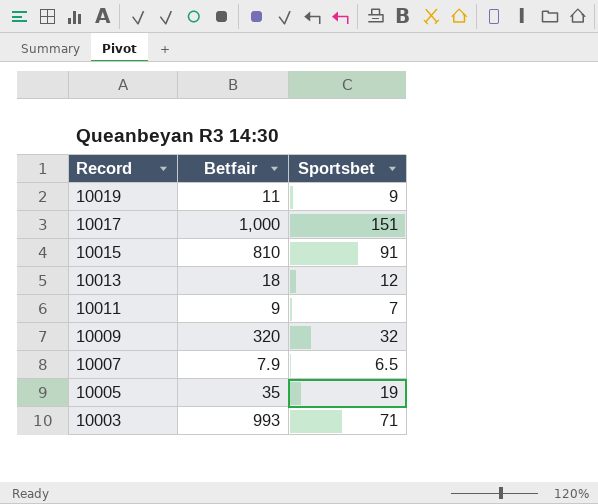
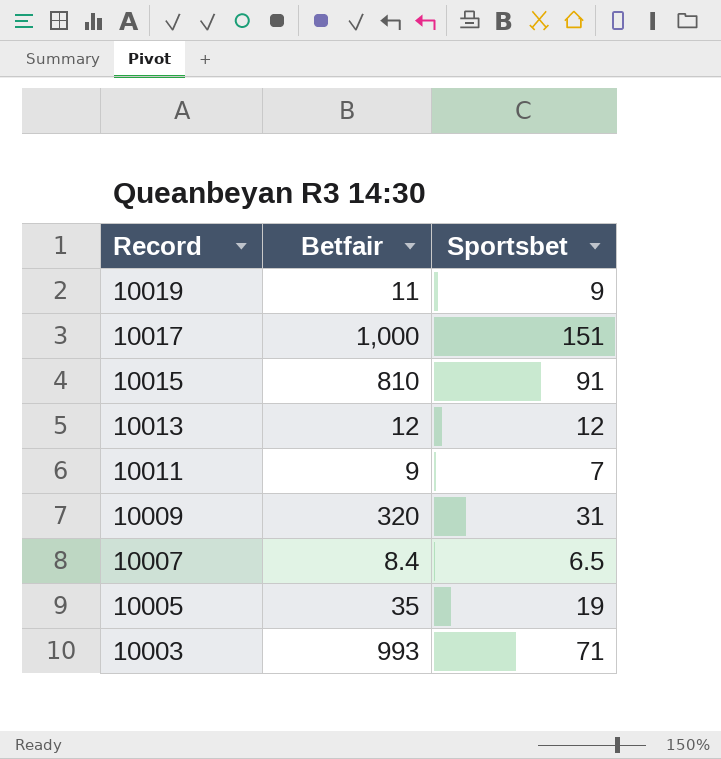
10013 | Betfair: 18 -> 12
10009 | Sportsbet: 32 -> 31
10007 | Betfair: 7.9 -> 8.4

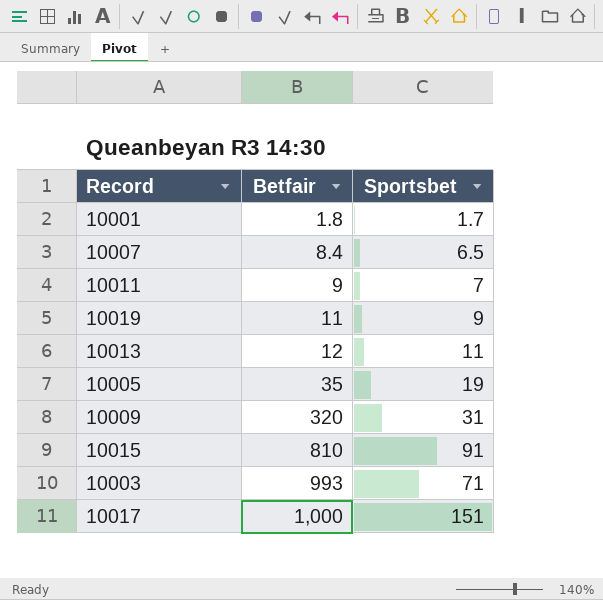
row order: Record descending -> Betfair ascending
row 10001: none -> 1.8 | 1.7
10013 | Sportsbet: 12 -> 11

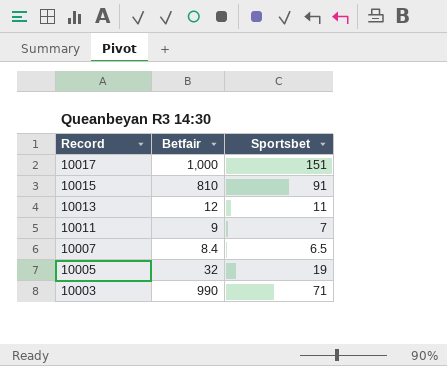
row order: Betfair ascending -> Record descending
row 10001: 1.8 | 1.7 -> none
row 10019: 11 | 9 -> none
row 10009: 320 | 31 -> none
10005 | Betfair: 35 -> 32
10003 | Betfair: 993 -> 990

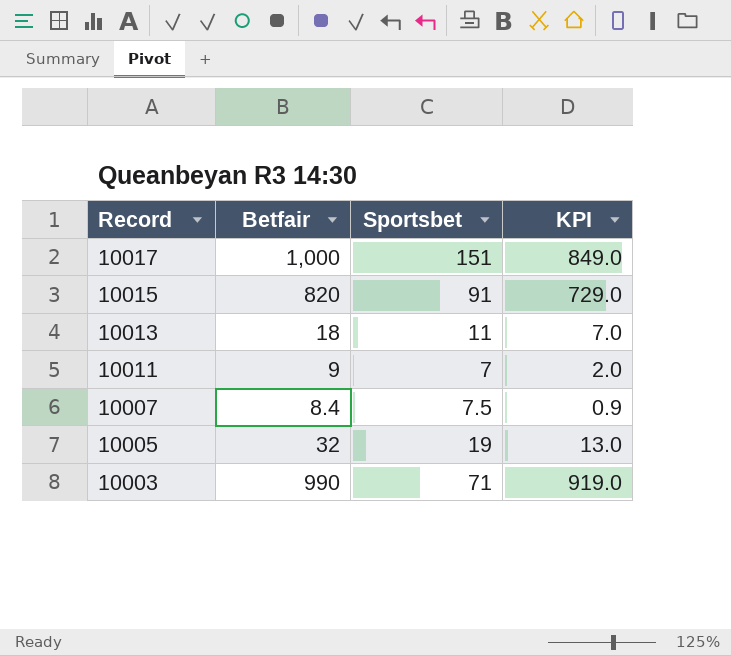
column KPI | formula: none -> [Betfair] - [Sportsbet]
10015 | Betfair: 810 -> 820
10013 | Betfair: 12 -> 18
10007 | Sportsbet: 6.5 -> 7.5

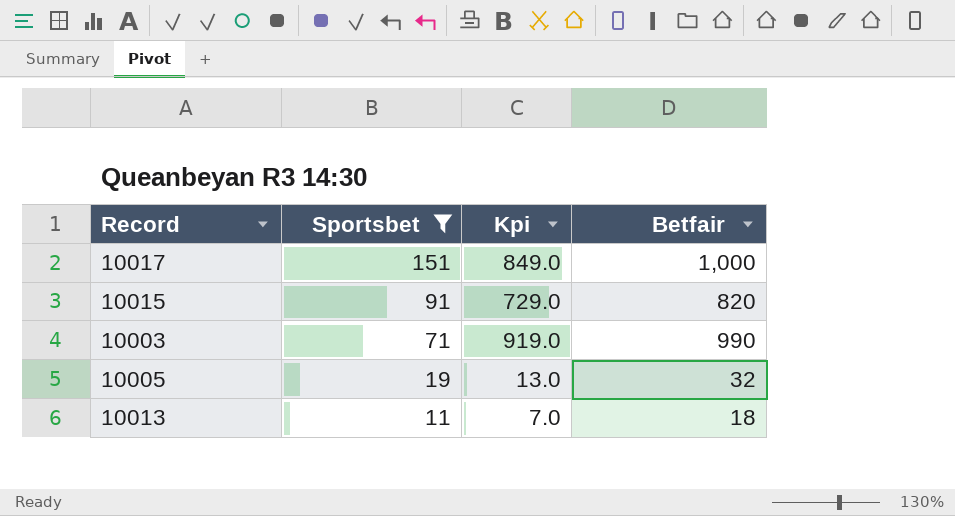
filter: none -> Sportsbet >= 11
row order: Record descending -> Sportsbet descending
column name: KPI -> Kpi
column Betfair | position: 2 -> 4

